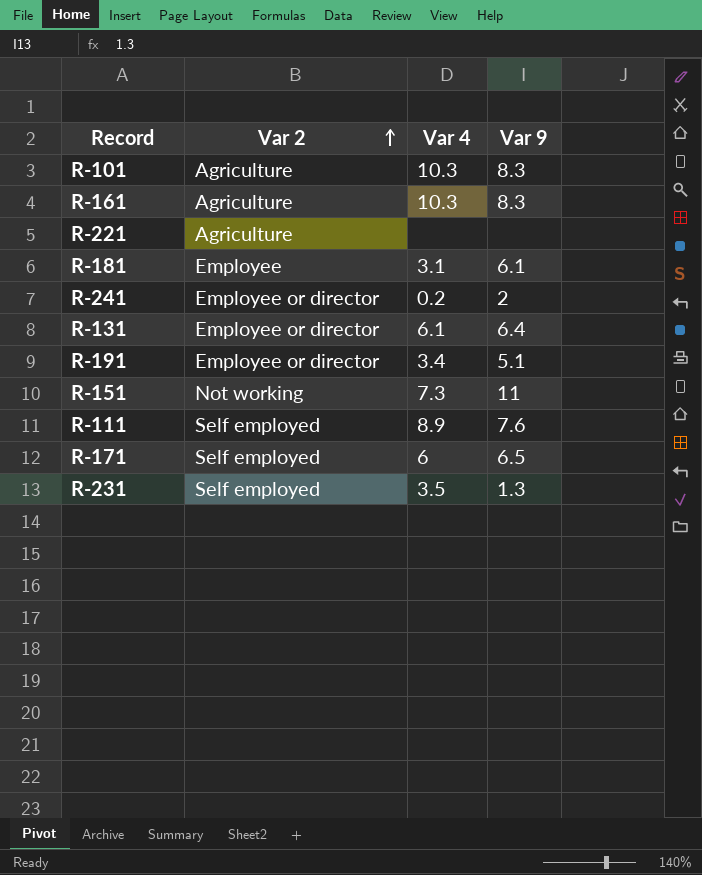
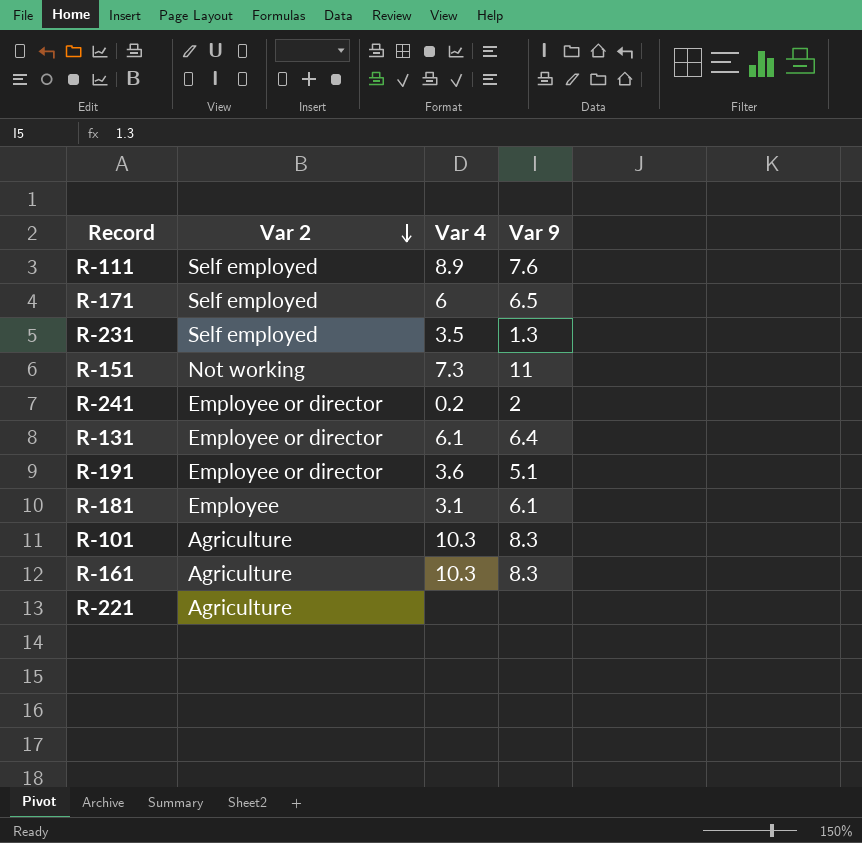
row order: Var 2 ascending -> Var 2 descending
R-191 | Var 4: 3.4 -> 3.6

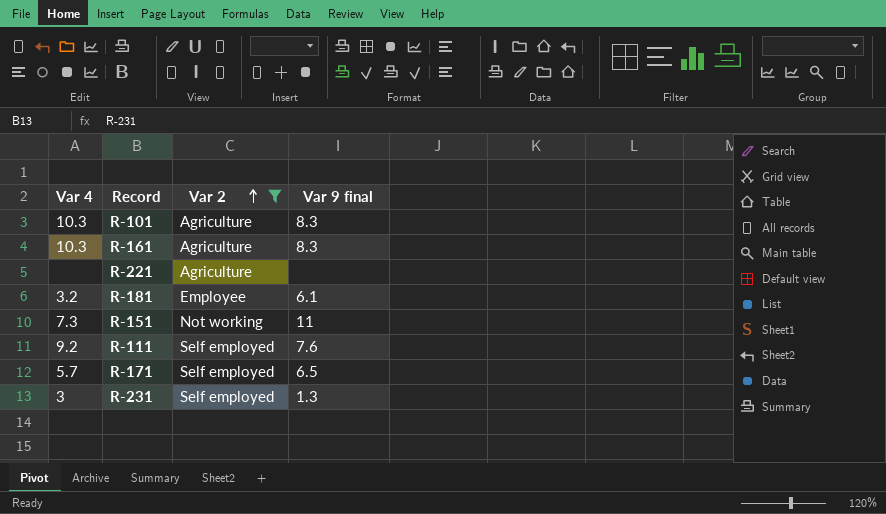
filter: none -> Var 2 != Employee or director
row order: Var 2 descending -> Var 2 ascending
column Var 4 | position: 3 -> 1
column name: Var 9 -> Var 9 final
R-181 | Var 4: 3.1 -> 3.2
R-111 | Var 4: 8.9 -> 9.2
R-171 | Var 4: 6 -> 5.7
R-231 | Var 4: 3.5 -> 3

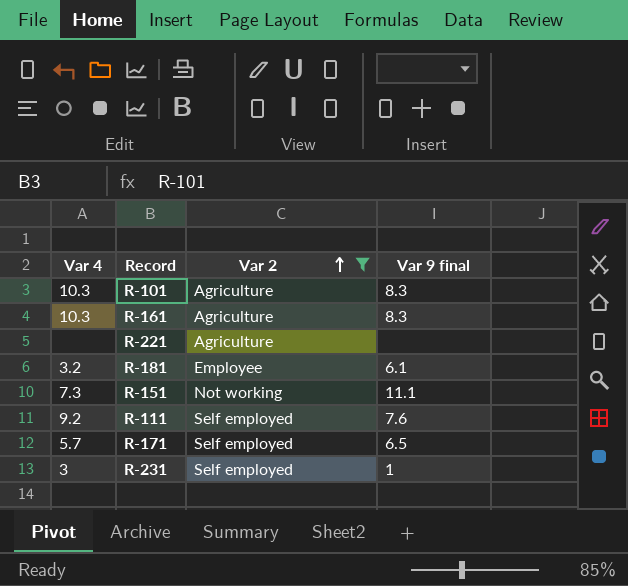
R-151 | Var 9 final: 11 -> 11.1
R-231 | Var 9 final: 1.3 -> 1

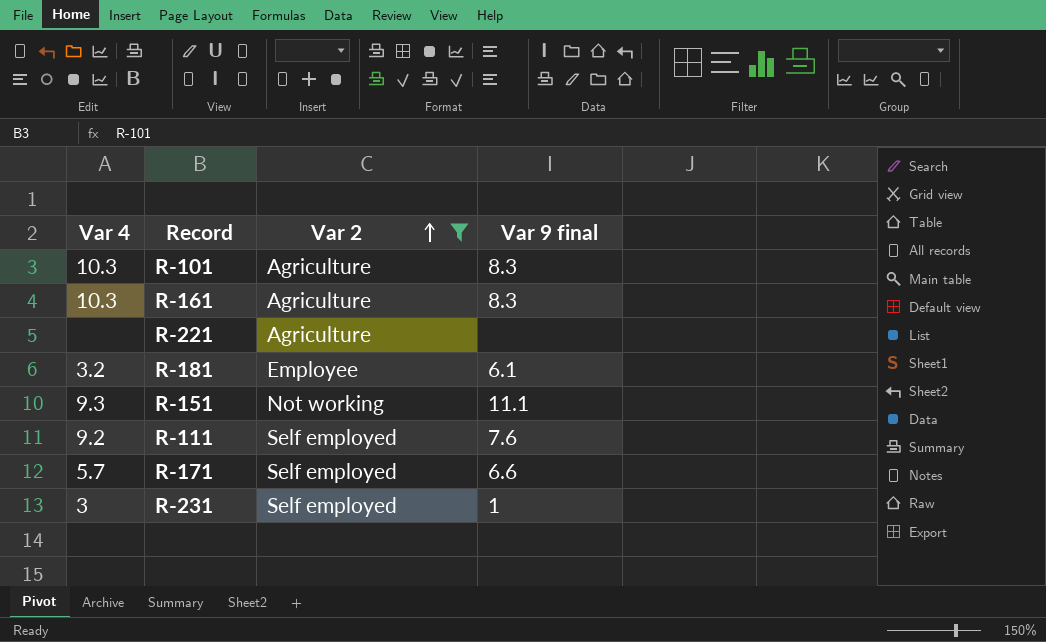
R-151 | Var 4: 7.3 -> 9.3
R-171 | Var 9 final: 6.5 -> 6.6

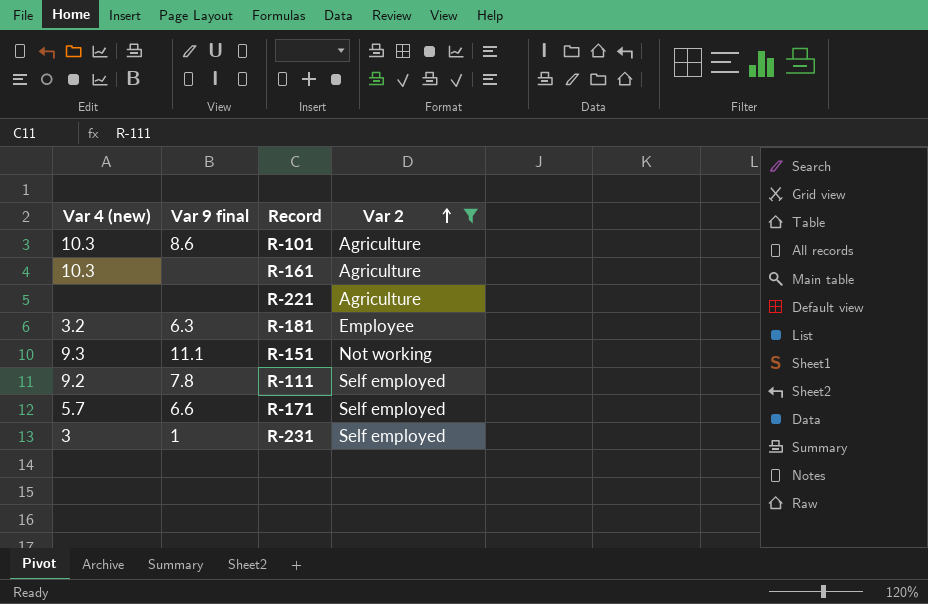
column name: Var 4 -> Var 4 (new)
column Var 9 final | position: 4 -> 2
R-101 | Var 9 final: 8.3 -> 8.6
R-161 | Var 9 final: 8.3 -> none
R-181 | Var 9 final: 6.1 -> 6.3
R-111 | Var 9 final: 7.6 -> 7.8

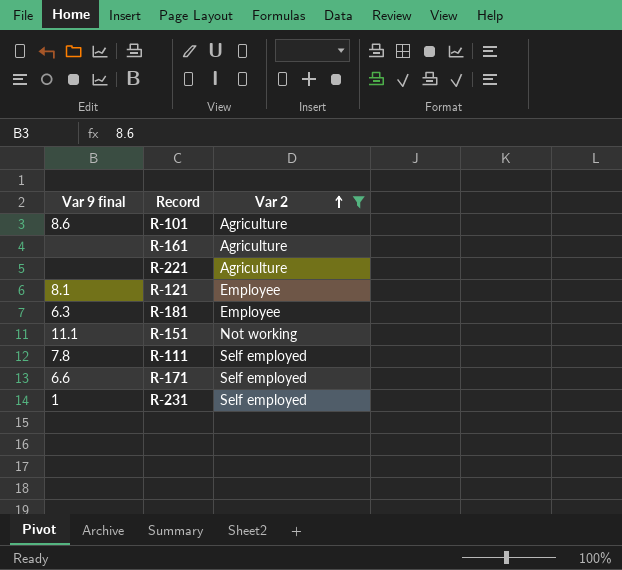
column Var 4 (new) | position: 1 -> none
row R-121: none -> 8.1 | Employee

